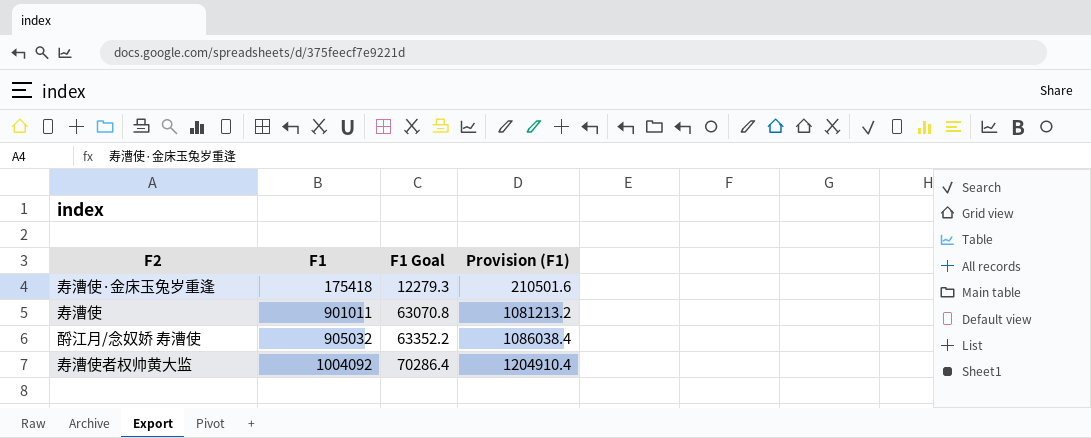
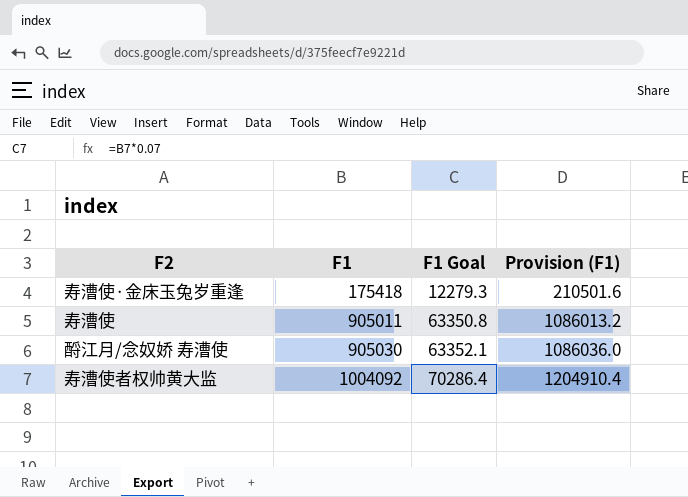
寿漕使 | F1: 901011 -> 905011
寿漕使 | F1 Goal: 63070.8 -> 63350.8
寿漕使 | Provision (F1): 1081213.2 -> 1086013.2
酹江月/念奴娇 寿漕使 | F1: 905032 -> 905030
酹江月/念奴娇 寿漕使 | F1 Goal: 63352.2 -> 63352.1
酹江月/念奴娇 寿漕使 | Provision (F1): 1086038.4 -> 1086036.0

